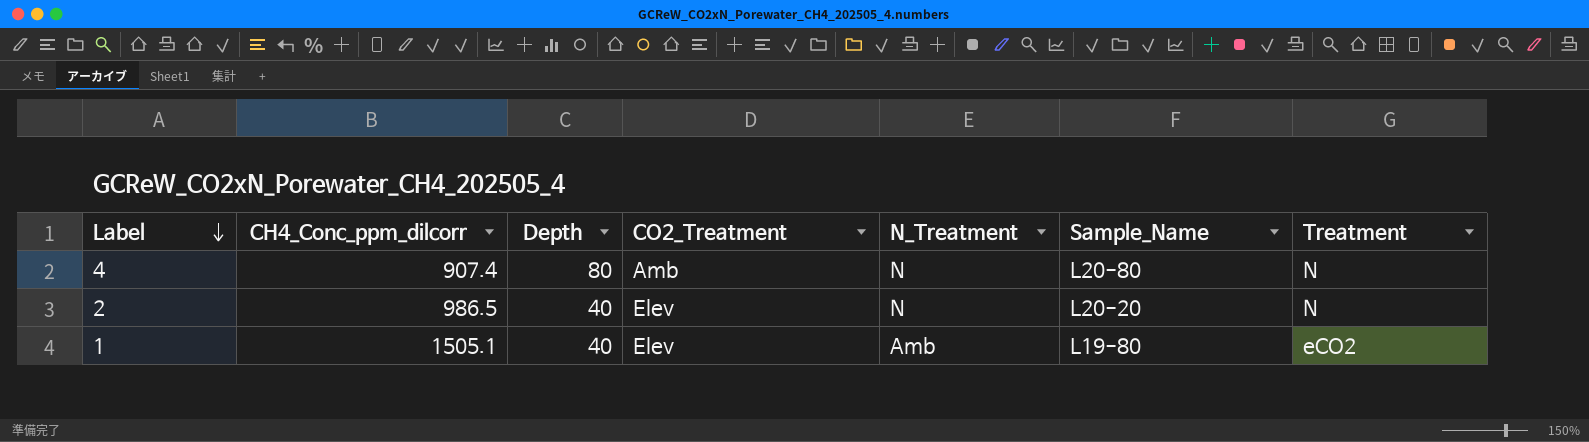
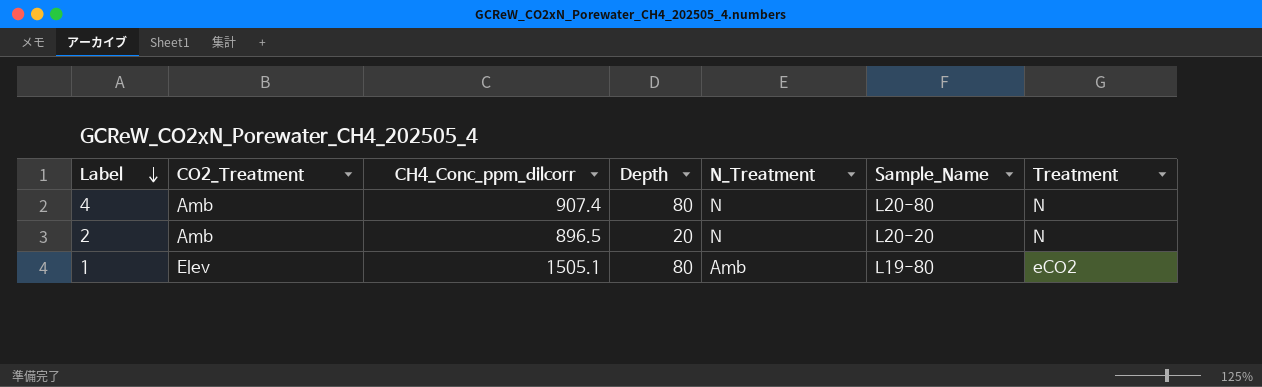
column CO2_Treatment | position: 4 -> 2
2 | CO2_Treatment: Elev -> Amb
2 | CH4_Conc_ppm_dilcorr: 986.5 -> 896.5
2 | Depth: 40 -> 20
1 | Depth: 40 -> 80

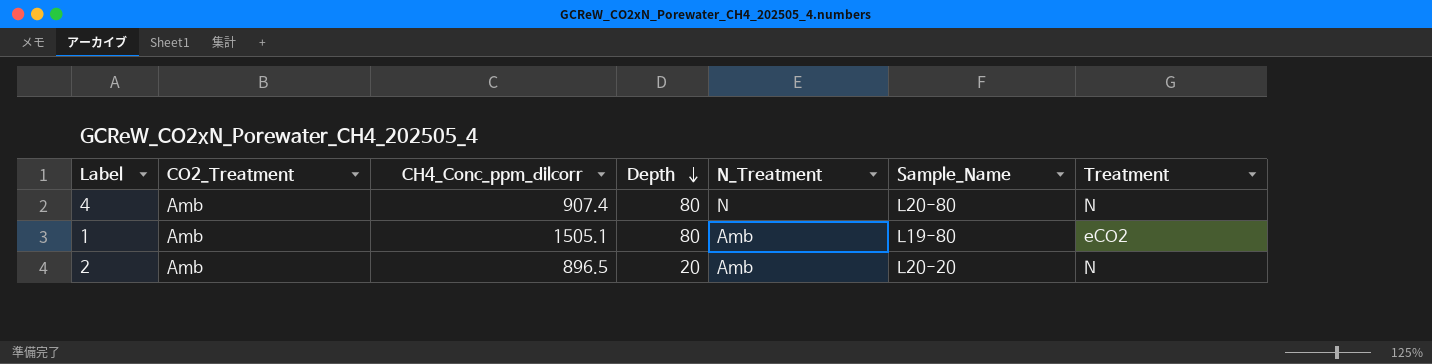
row order: Label descending -> Depth descending
1 | CO2_Treatment: Elev -> Amb
2 | N_Treatment: N -> Amb

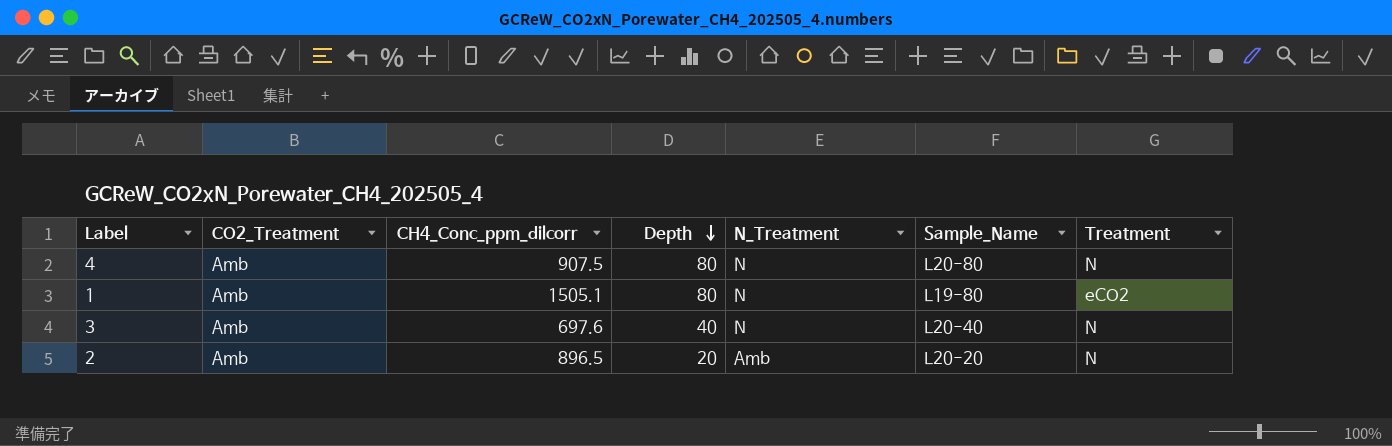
4 | CH4_Conc_ppm_dilcorr: 907.4 -> 907.5
1 | N_Treatment: Amb -> N
row 3: none -> Amb | 697.6 | 40 | N | L20-40 | N

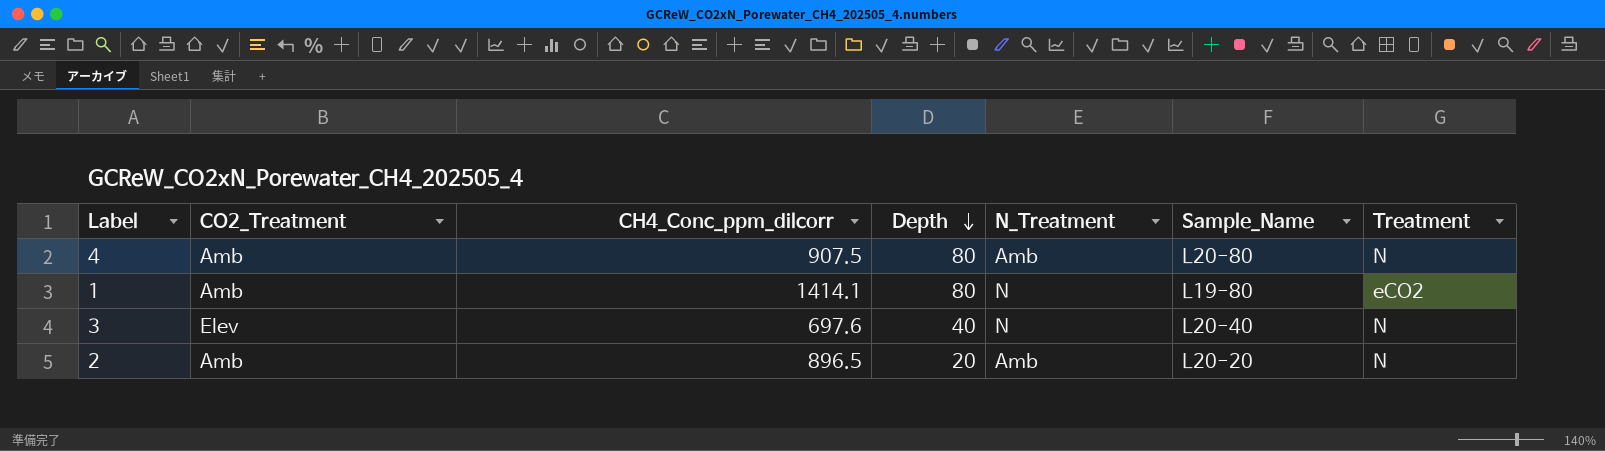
4 | N_Treatment: N -> Amb
1 | CH4_Conc_ppm_dilcorr: 1505.1 -> 1414.1
3 | CO2_Treatment: Amb -> Elev

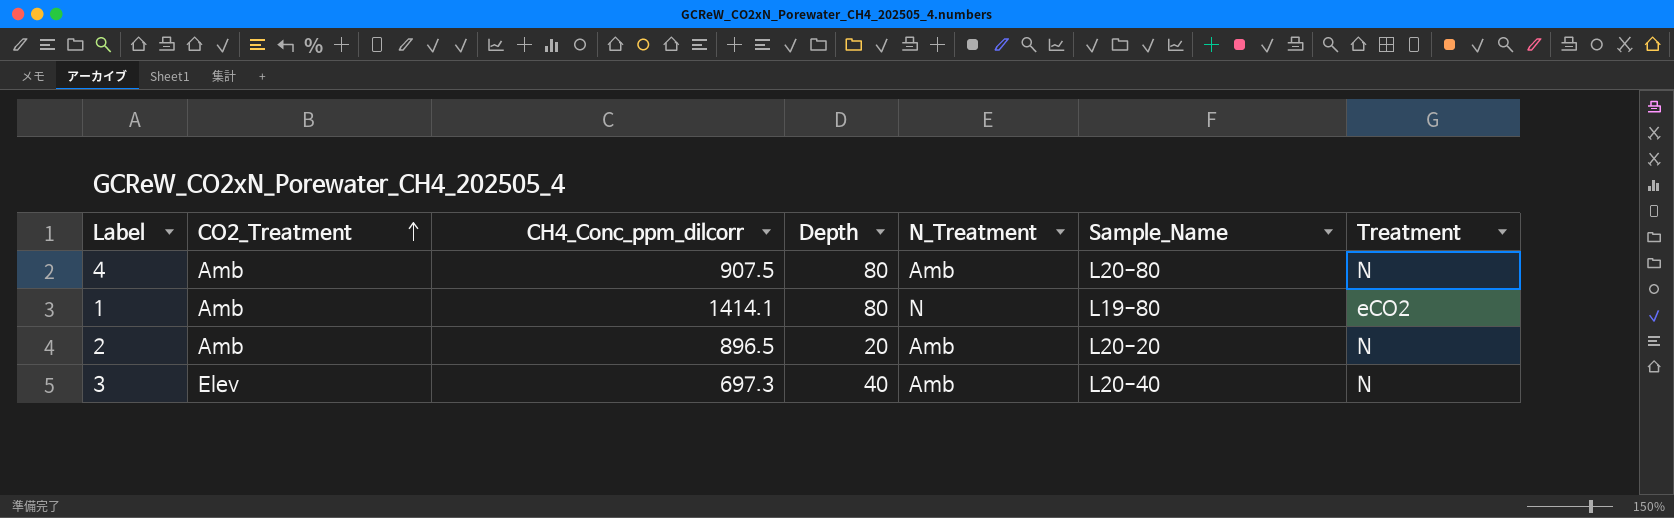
row order: Depth descending -> CO2_Treatment ascending
3 | CH4_Conc_ppm_dilcorr: 697.6 -> 697.3
3 | N_Treatment: N -> Amb

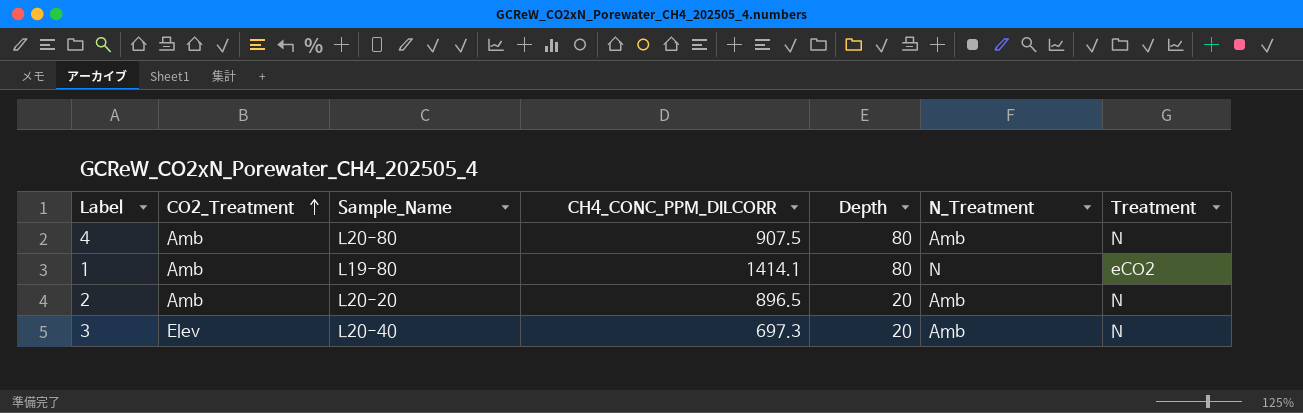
column Sample_Name | position: 6 -> 3
column name: CH4_Conc_ppm_dilcorr -> CH4_CONC_PPM_DILCORR
3 | Depth: 40 -> 20

